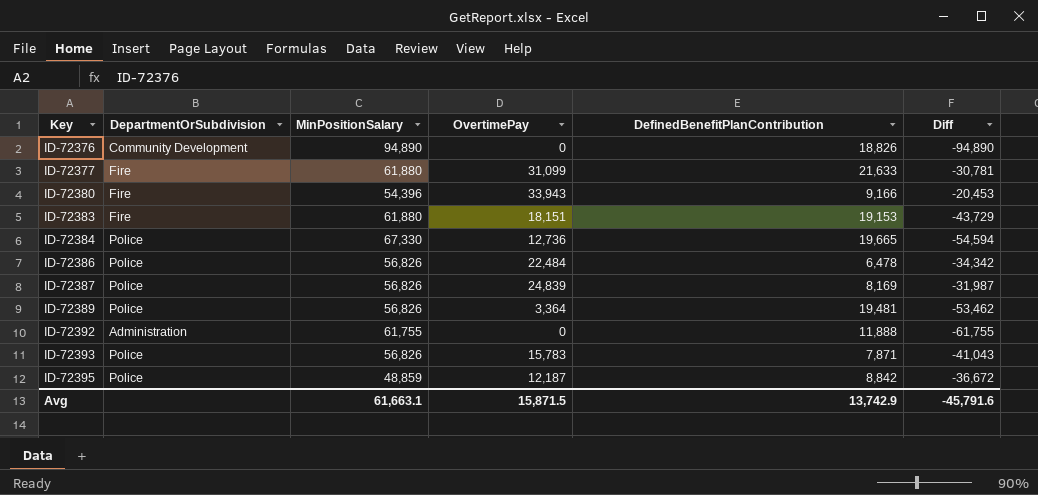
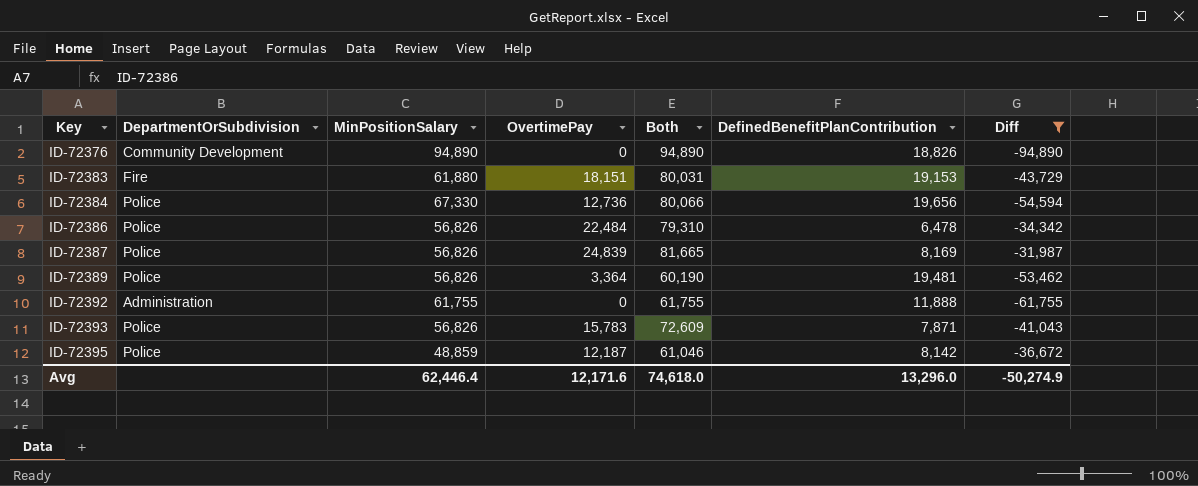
filter: none -> Diff <= -31,987
column Both | formula: none -> [MinPositionSalary] + [OvertimePay]
ID-72384 | DefinedBenefitPlanContribution: 19,665 -> 19,656
ID-72395 | DefinedBenefitPlanContribution: 8,842 -> 8,142
Avg | MinPositionSalary: 61,663.1 -> 62,446.4
Avg | OvertimePay: 15,871.5 -> 12,171.6
Avg | DefinedBenefitPlanContribution: 13,742.9 -> 13,296.0
Avg | Diff: -45,791.6 -> -50,274.9

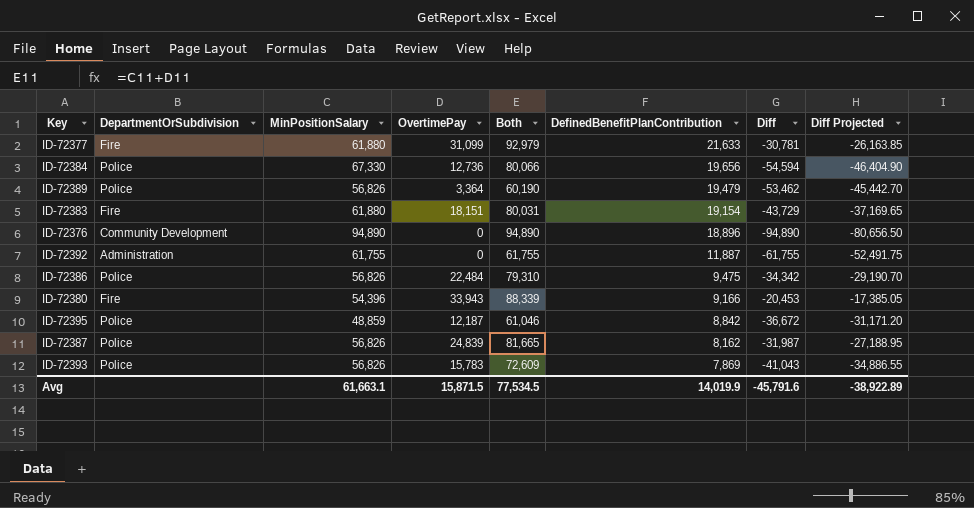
filter: Diff <= -31,987 -> none
row order: Key ascending -> DefinedBenefitPlanContribution descending
column Diff Projected | formula: none -> [Diff] * 0.85
ID-72389 | DefinedBenefitPlanContribution: 19,481 -> 19,479
ID-72383 | DefinedBenefitPlanContribution: 19,153 -> 19,154
ID-72376 | DefinedBenefitPlanContribution: 18,826 -> 18,896
ID-72392 | DefinedBenefitPlanContribution: 11,888 -> 11,887
ID-72386 | DefinedBenefitPlanContribution: 6,478 -> 9,475
ID-72395 | DefinedBenefitPlanContribution: 8,142 -> 8,842
ID-72387 | DefinedBenefitPlanContribution: 8,169 -> 8,162
ID-72393 | DefinedBenefitPlanContribution: 7,871 -> 7,869
Avg | MinPositionSalary: 62,446.4 -> 61,663.1
Avg | OvertimePay: 12,171.6 -> 15,871.5
Avg | Both: 74,618.0 -> 77,534.5
Avg | DefinedBenefitPlanContribution: 13,296.0 -> 14,019.9
Avg | Diff: -50,274.9 -> -45,791.6

